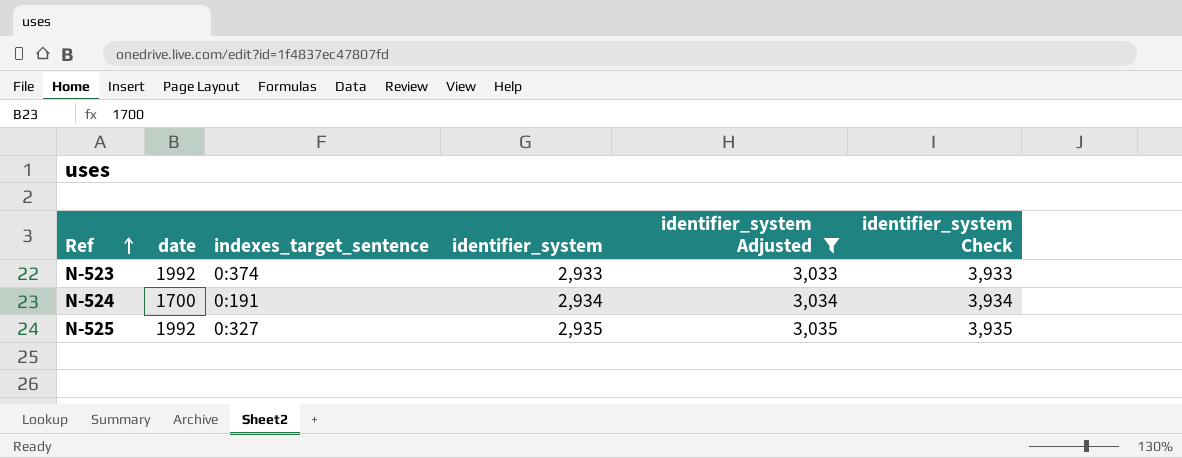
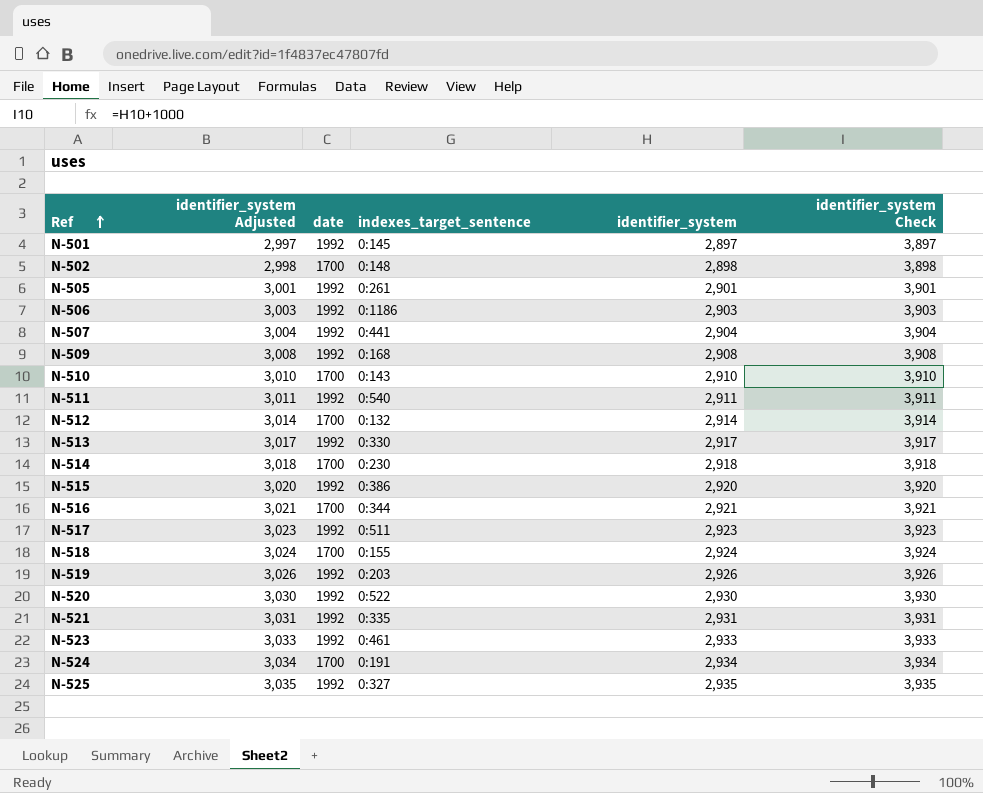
filter: identifier_system Adjusted >= 3,033 -> none
column identifier_system Adjusted | position: 5 -> 2
N-523 | indexes_target_sentence: 0:374 -> 0:461

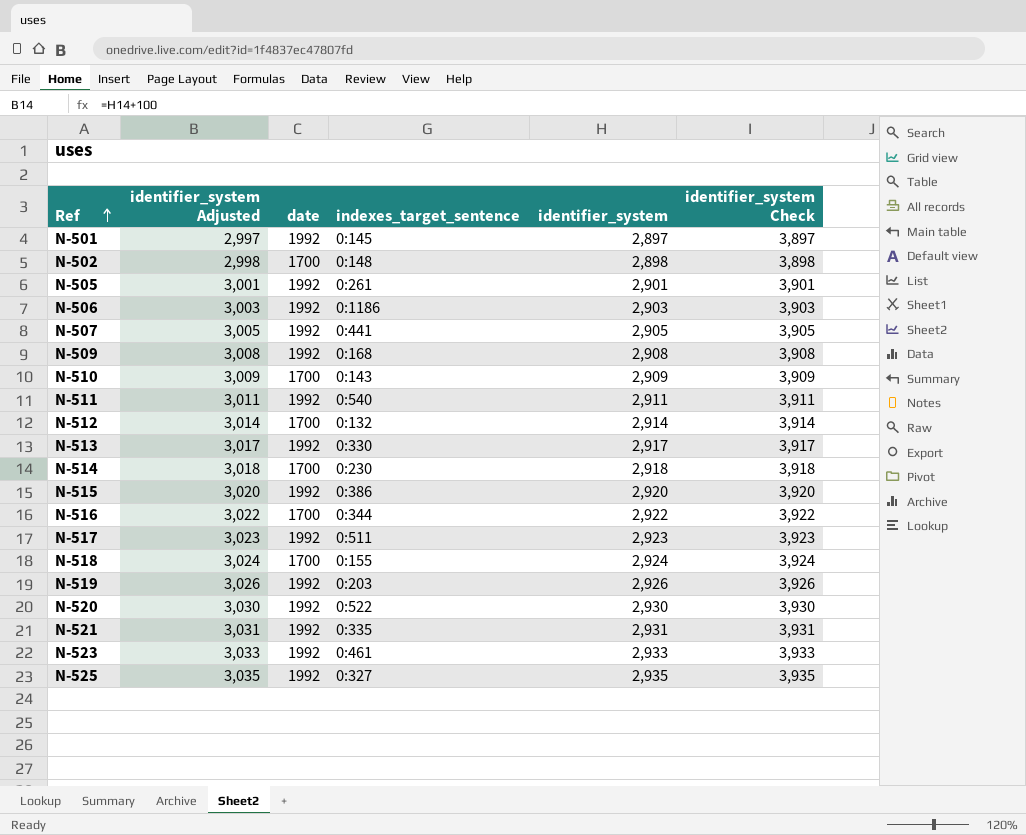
row N-524: 3,034 | 1700 | 0:191 | 2,934 | 3,934 -> none
N-507 | identifier_system Adjusted: 3,004 -> 3,005
N-507 | identifier_system: 2,904 -> 2,905
N-507 | identifier_system Check: 3,904 -> 3,905
N-510 | identifier_system Adjusted: 3,010 -> 3,009
N-510 | identifier_system: 2,910 -> 2,909
N-510 | identifier_system Check: 3,910 -> 3,909
N-516 | identifier_system Adjusted: 3,021 -> 3,022
N-516 | identifier_system: 2,921 -> 2,922
N-516 | identifier_system Check: 3,921 -> 3,922

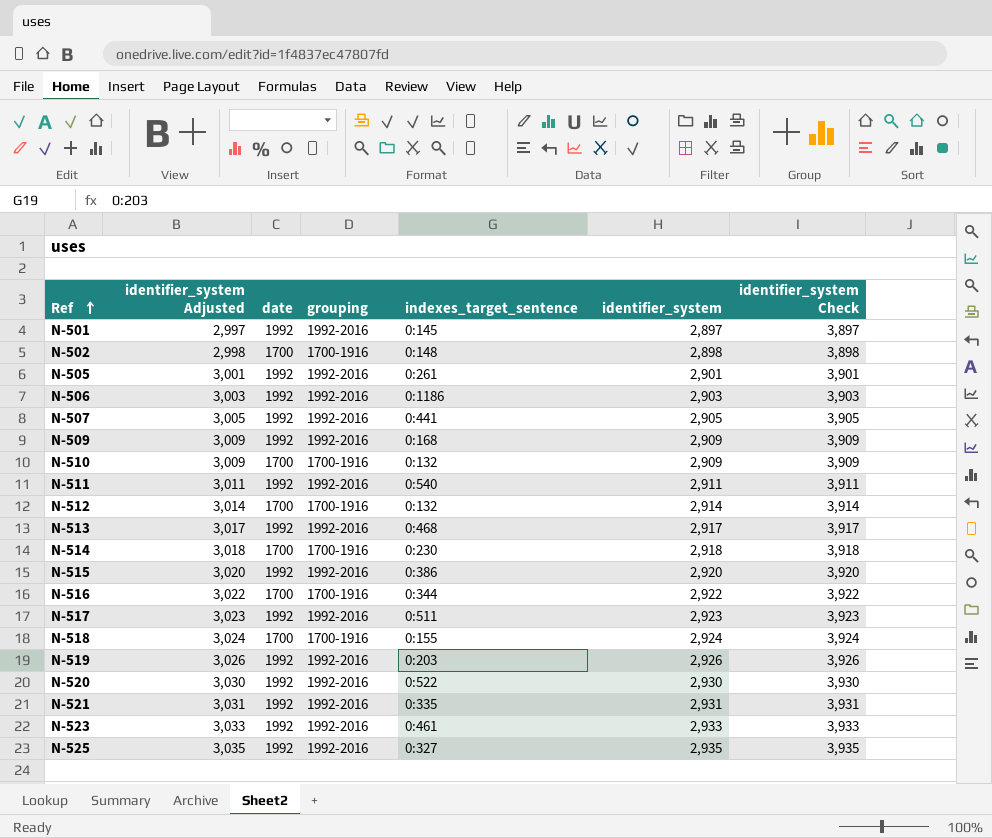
column grouping | position: none -> 4
N-509 | identifier_system Adjusted: 3,008 -> 3,009
N-509 | identifier_system: 2,908 -> 2,909
N-509 | identifier_system Check: 3,908 -> 3,909
N-510 | indexes_target_sentence: 0:143 -> 0:132
N-513 | indexes_target_sentence: 0:330 -> 0:468

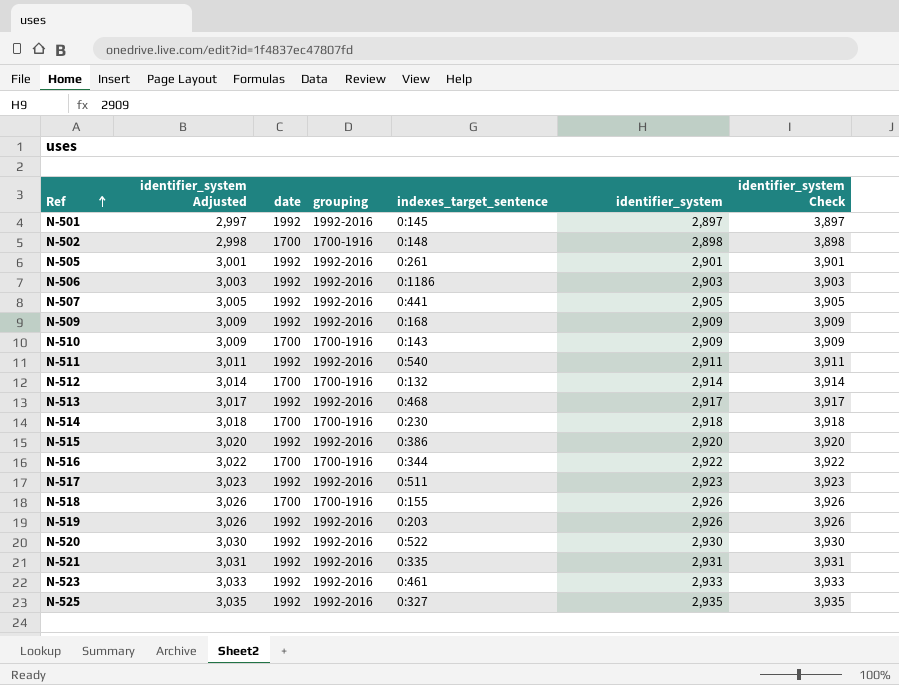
N-510 | indexes_target_sentence: 0:132 -> 0:143
N-518 | identifier_system Adjusted: 3,024 -> 3,026
N-518 | identifier_system: 2,924 -> 2,926
N-518 | identifier_system Check: 3,924 -> 3,926

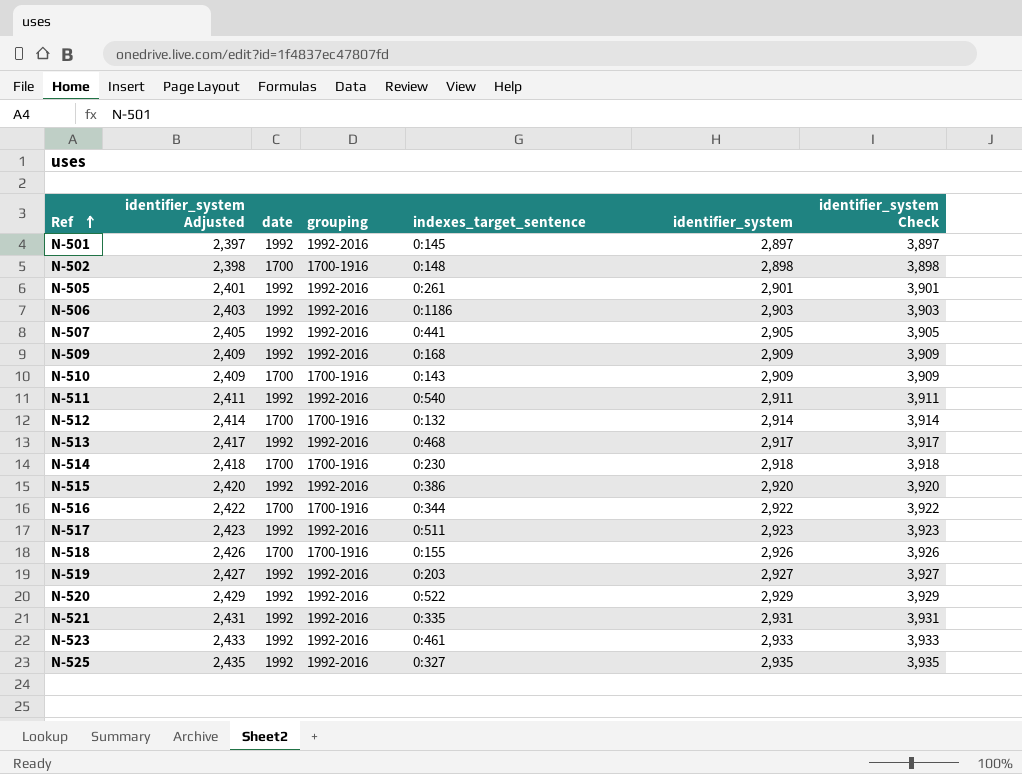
column identifier_system Adjusted | formula: [identifier_system] + 100 -> [identifier_system] - 500
N-519 | identifier_system: 2,926 -> 2,927
N-519 | identifier_system Check: 3,926 -> 3,927
N-520 | identifier_system: 2,930 -> 2,929
N-520 | identifier_system Check: 3,930 -> 3,929

